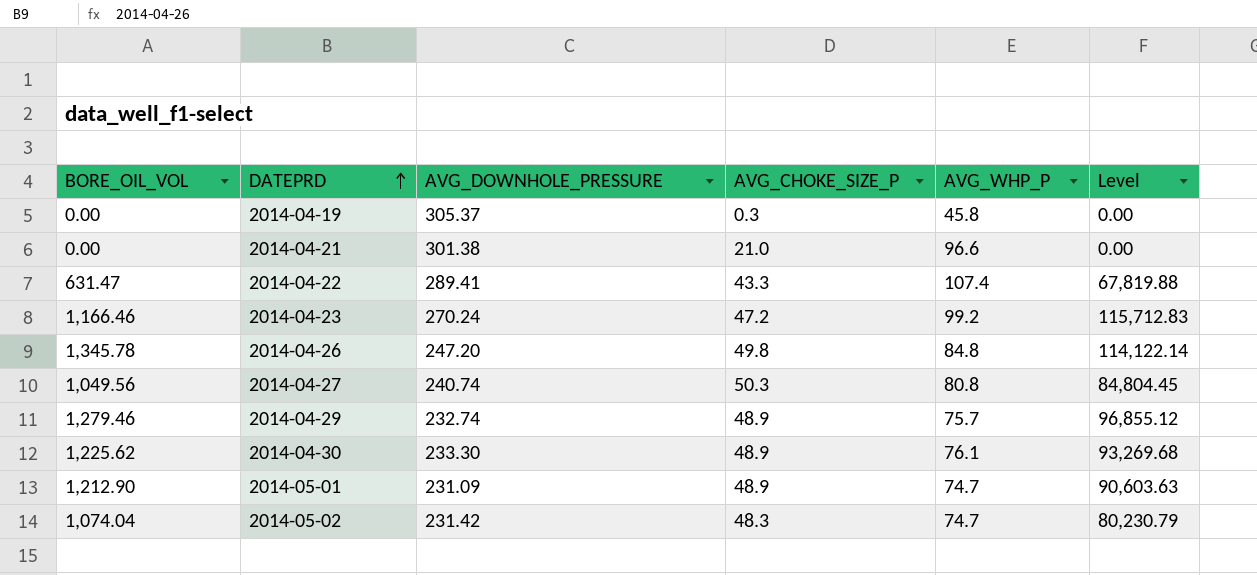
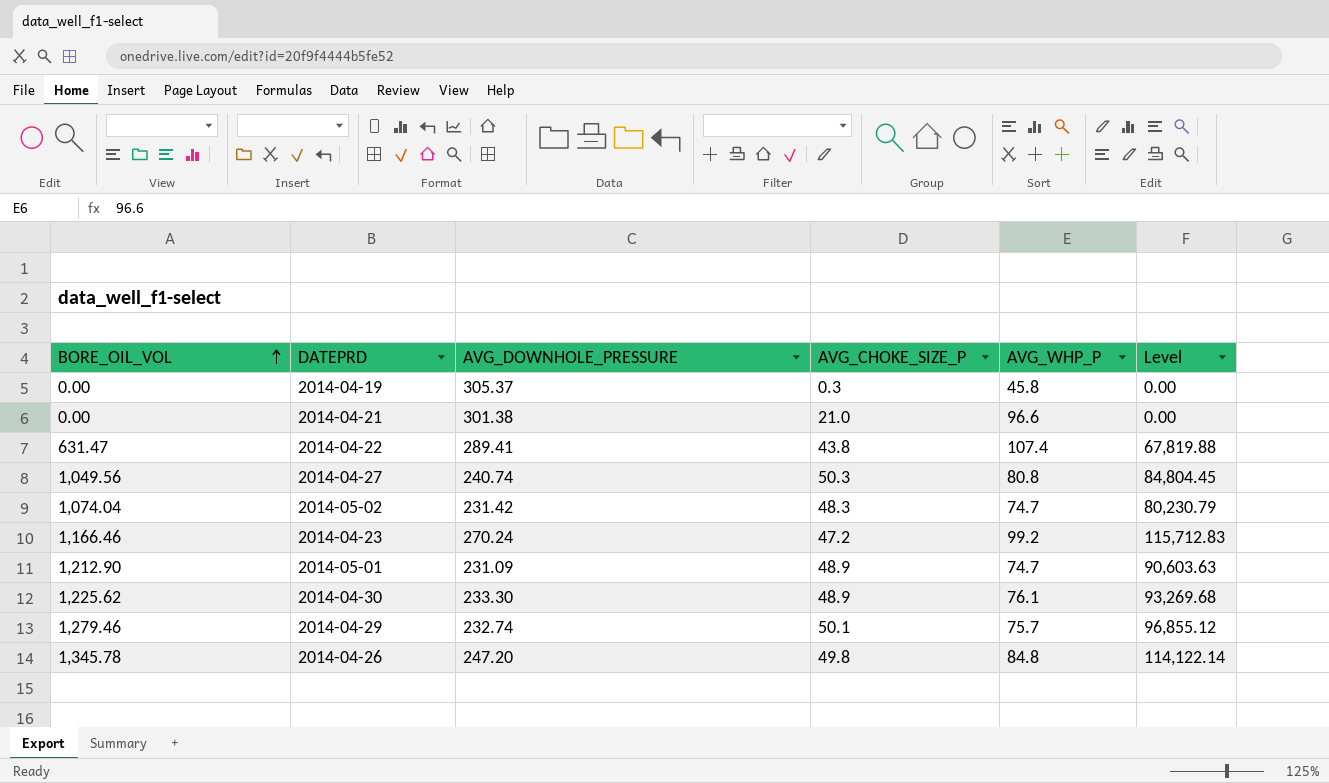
row order: DATEPRD ascending -> BORE_OIL_VOL ascending
2014-04-22 | AVG_CHOKE_SIZE_P: 43.3 -> 43.8
2014-04-29 | AVG_CHOKE_SIZE_P: 48.9 -> 50.1

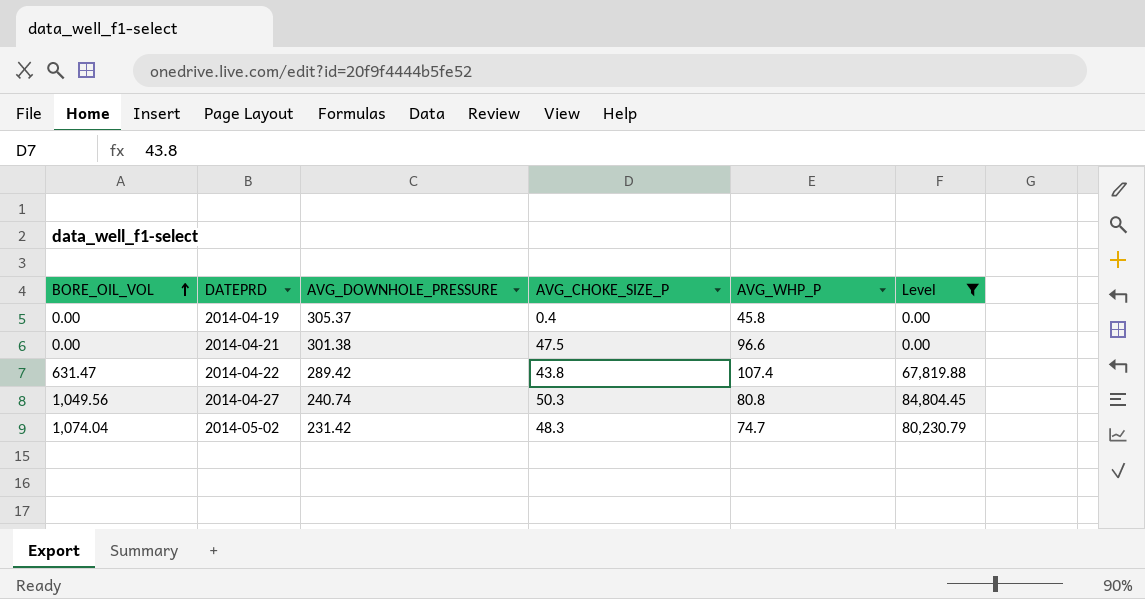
filter: none -> Level <= 84,804.45
2014-04-19 | AVG_CHOKE_SIZE_P: 0.3 -> 0.4
2014-04-21 | AVG_CHOKE_SIZE_P: 21.0 -> 47.5
2014-04-22 | AVG_DOWNHOLE_PRESSURE: 289.41 -> 289.42

